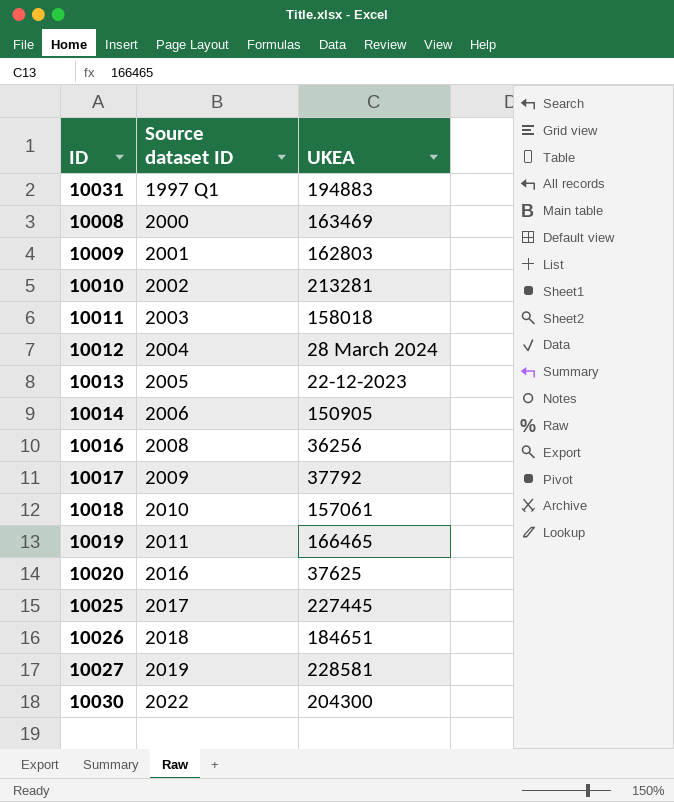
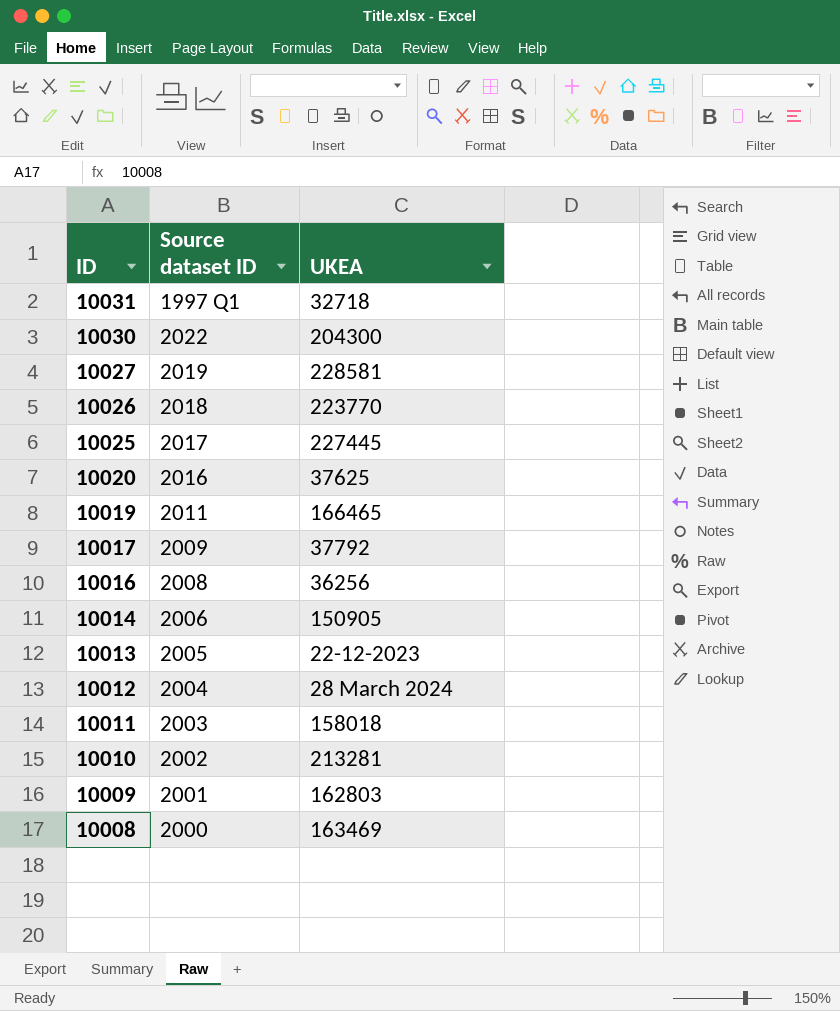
row order: Source dataset ID ascending -> ID descending
row 10018: 2010 | 157061 -> none
10031 | UKEA: 194883 -> 32718
10026 | UKEA: 184651 -> 223770

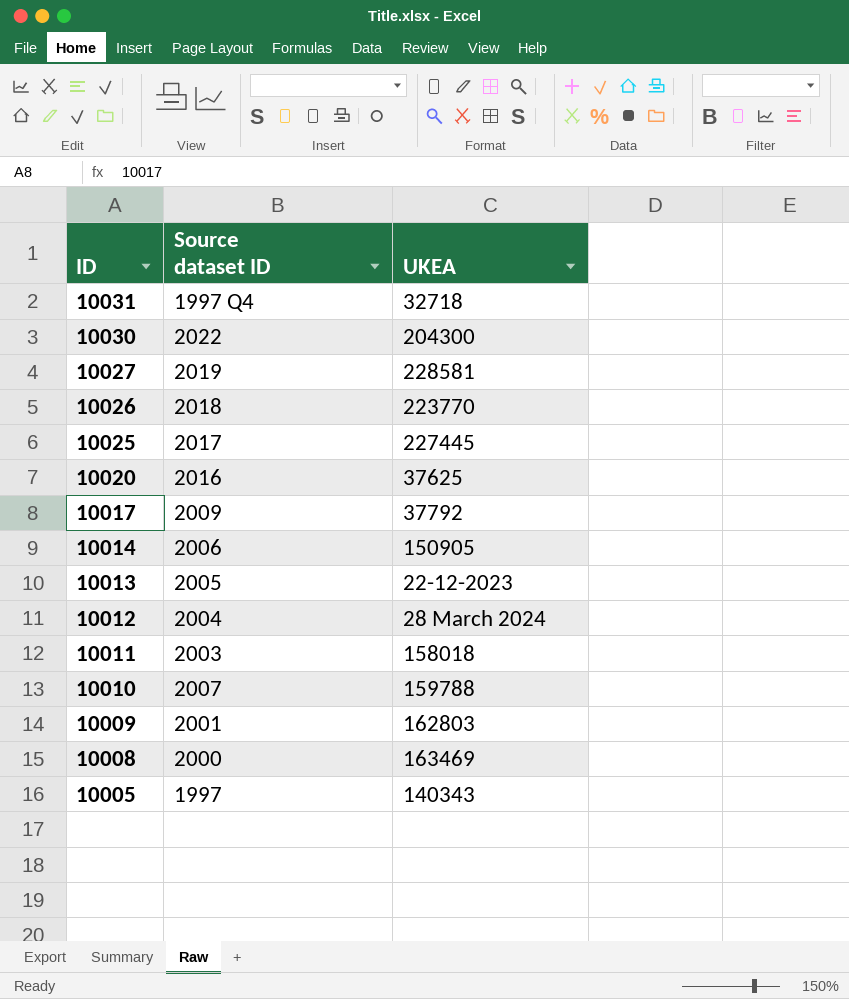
row 10019: 2011 | 166465 -> none
row 10016: 2008 | 36256 -> none
10031 | Source dataset ID: 1997 Q1 -> 1997 Q4
10010 | Source dataset ID: 2002 -> 2007
10010 | UKEA: 213281 -> 159788
row 10005: none -> 1997 | 140343

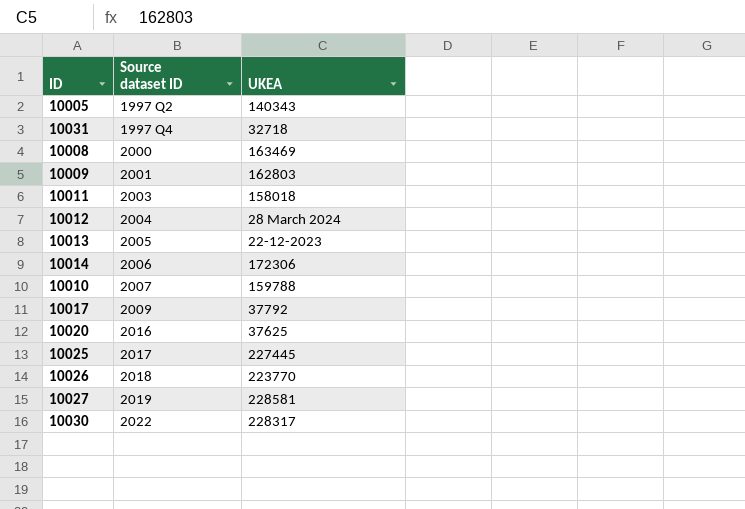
row order: ID descending -> Source dataset ID ascending
10005 | Source dataset ID: 1997 -> 1997 Q2
10014 | UKEA: 150905 -> 172306
10030 | UKEA: 204300 -> 228317

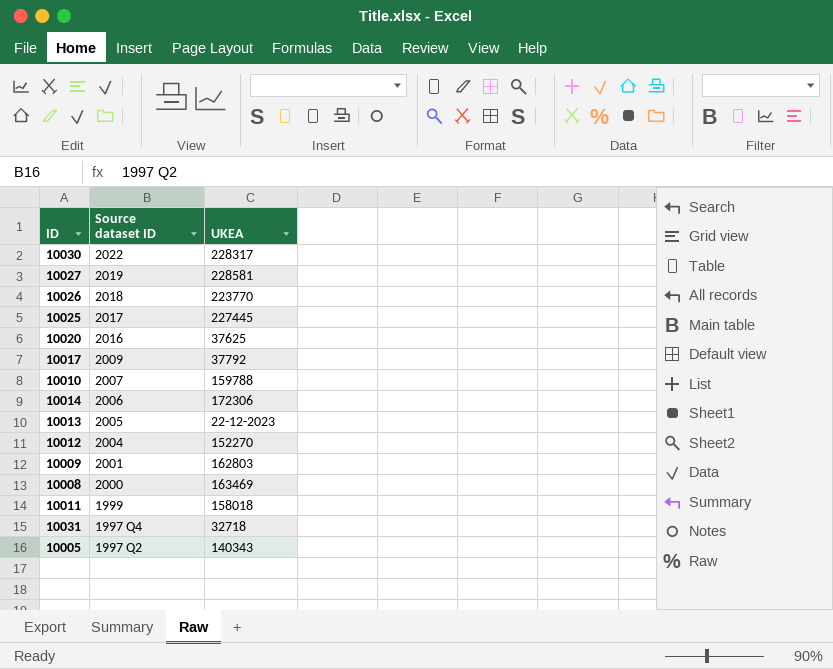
row order: Source dataset ID ascending -> Source dataset ID descending
10012 | UKEA: 28 March 2024 -> 152270
10011 | Source dataset ID: 2003 -> 1999

